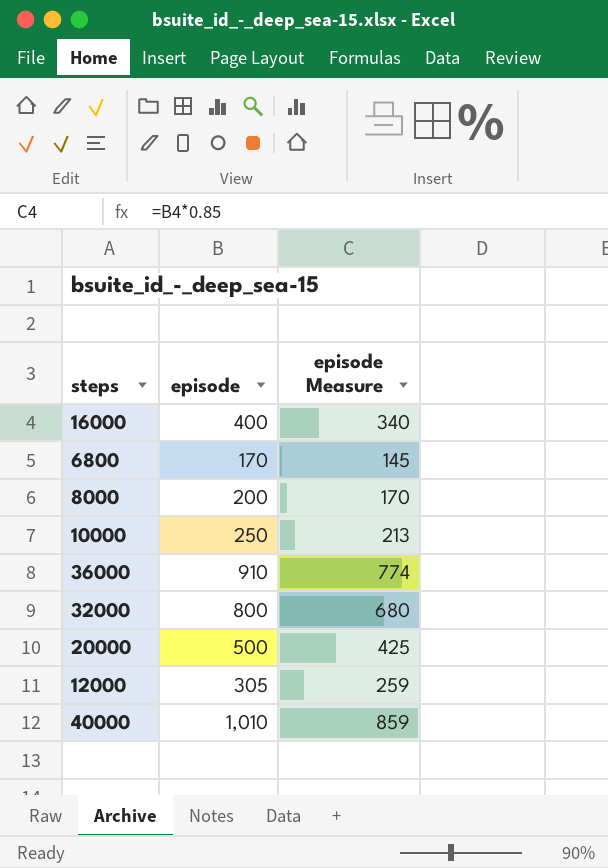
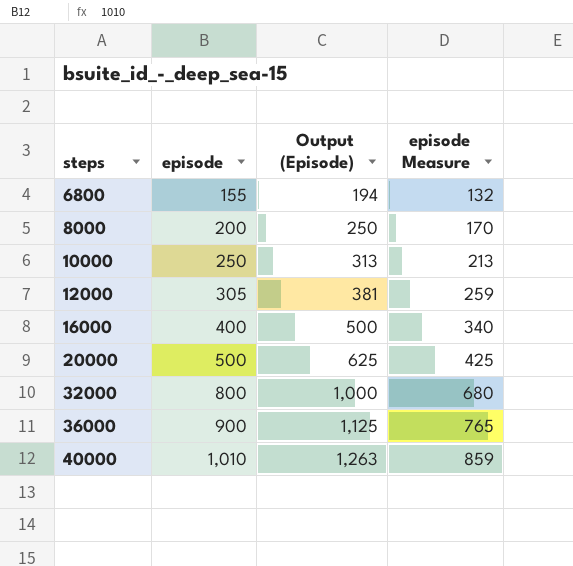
row order: none -> steps ascending
column Output (Episode) | formula: none -> [episode] * 1.25
6800 | episode: 170 -> 155
6800 | episode Measure: 145 -> 132
36000 | episode: 910 -> 900
36000 | episode Measure: 774 -> 765

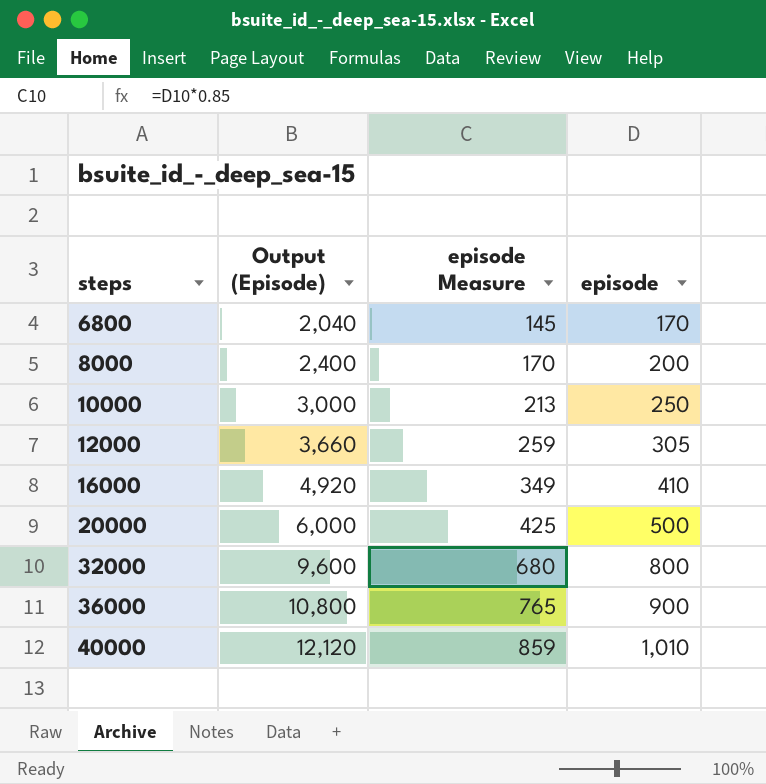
column Output (Episode) | formula: [episode] * 1.25 -> [episode] * 12
column episode | position: 2 -> 4
6800 | episode Measure: 132 -> 145
6800 | episode: 155 -> 170
16000 | episode Measure: 340 -> 349
16000 | episode: 400 -> 410

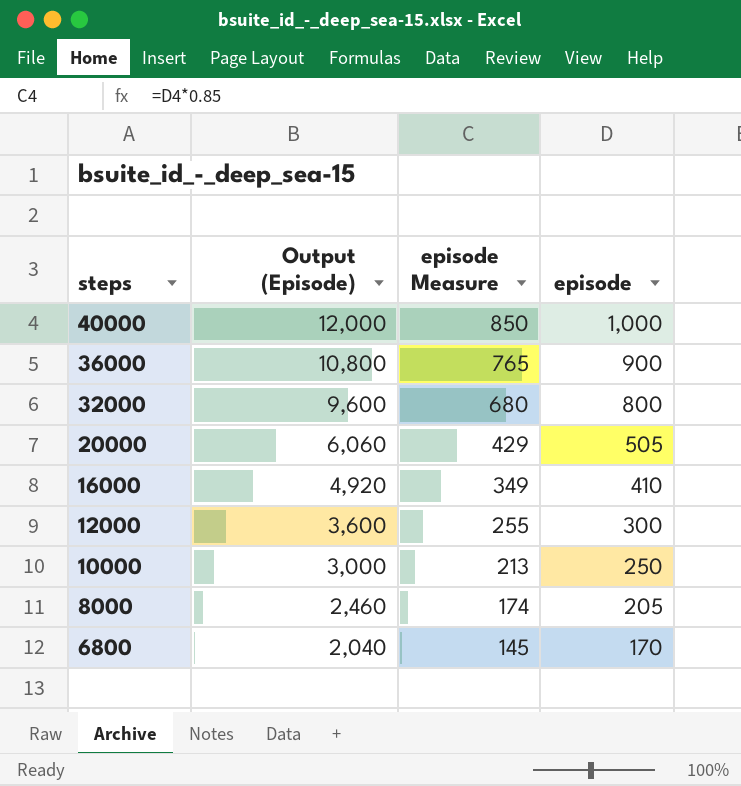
row order: steps ascending -> steps descending
40000 | Output (Episode): 12,120 -> 12,000
40000 | episode Measure: 859 -> 850
40000 | episode: 1,010 -> 1,000
20000 | Output (Episode): 6,000 -> 6,060
20000 | episode Measure: 425 -> 429
20000 | episode: 500 -> 505
12000 | Output (Episode): 3,660 -> 3,600
12000 | episode Measure: 259 -> 255
12000 | episode: 305 -> 300
8000 | Output (Episode): 2,400 -> 2,460
8000 | episode Measure: 170 -> 174
8000 | episode: 200 -> 205

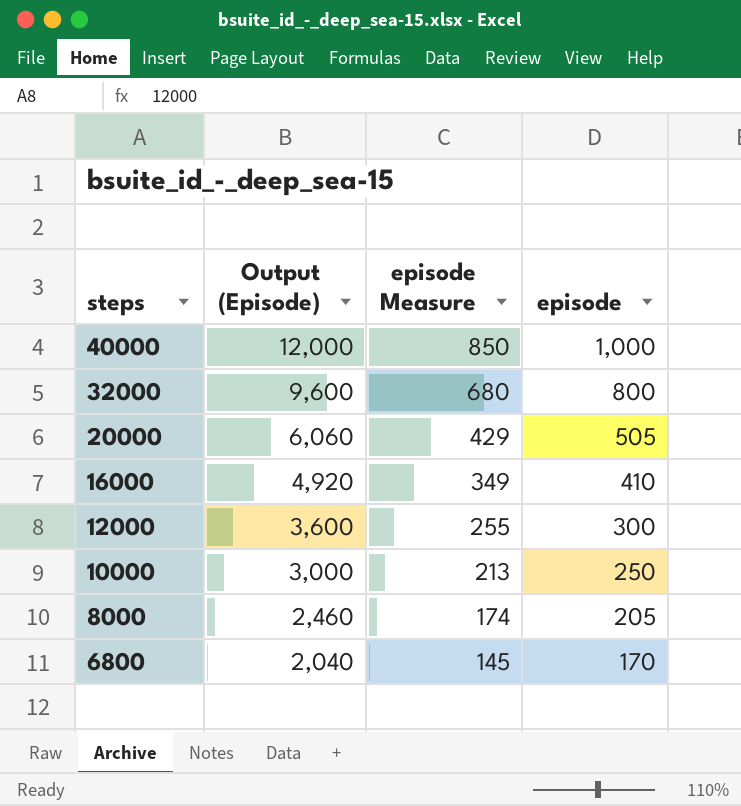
row 36000: 10,800 | 765 | 900 -> none

